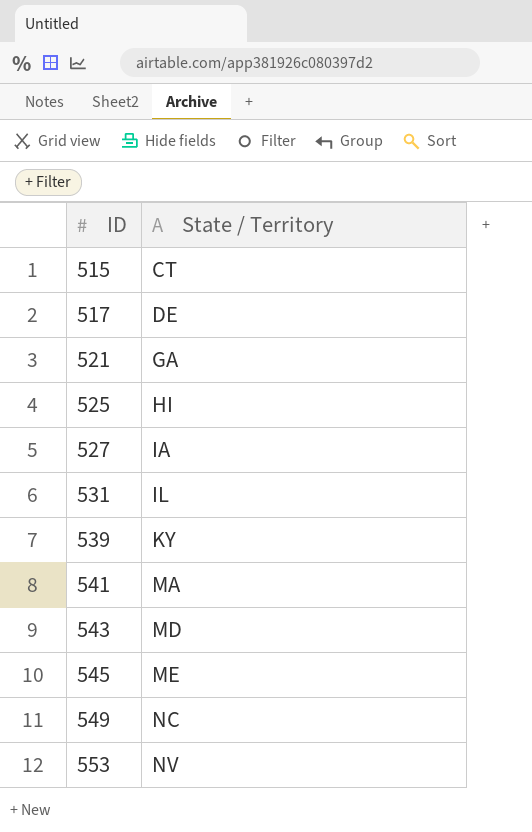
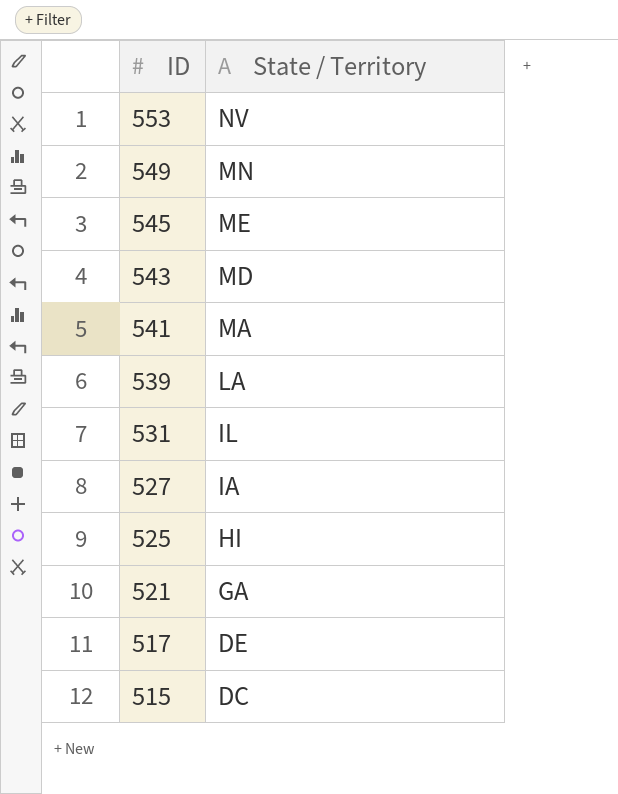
row order: ID ascending -> ID descending
549 | State / Territory: NC -> MN
539 | State / Territory: KY -> LA
515 | State / Territory: CT -> DC

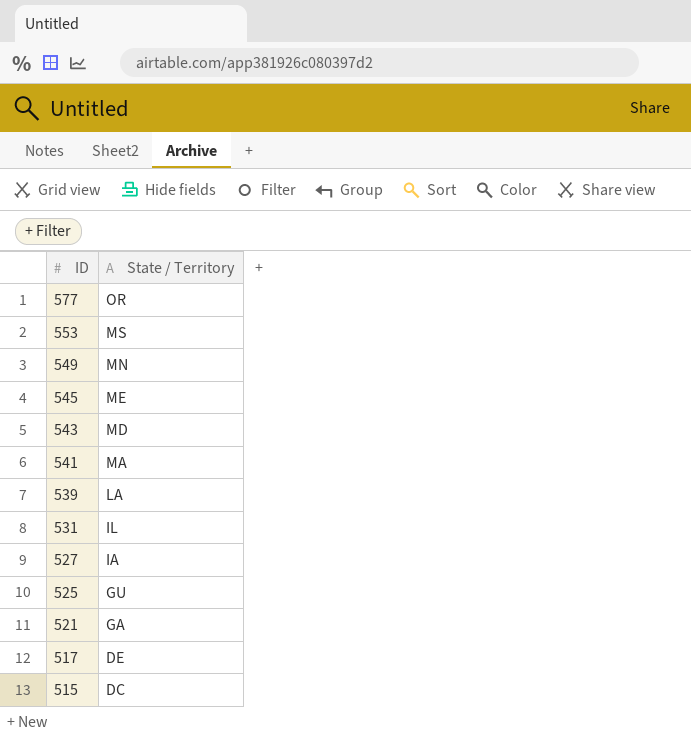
row 577: none -> OR
553 | State / Territory: NV -> MS
525 | State / Territory: HI -> GU

